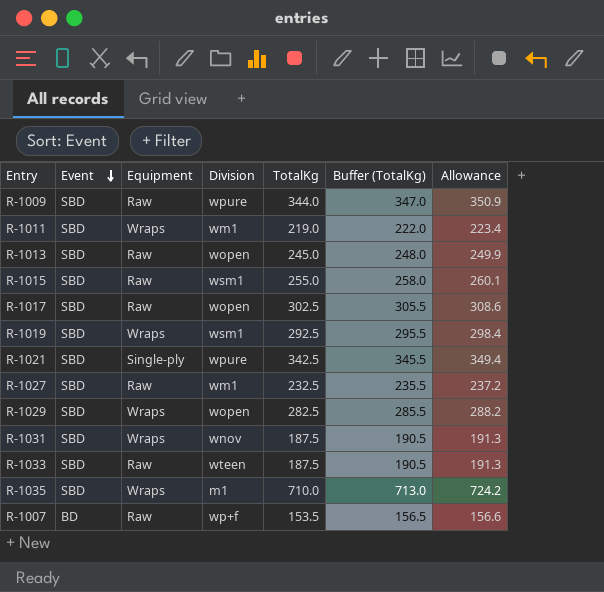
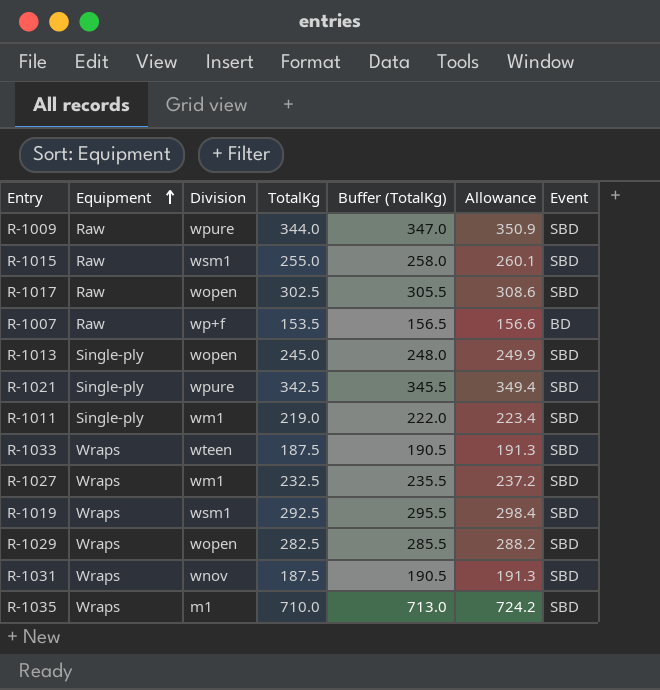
row order: Event descending -> Equipment ascending
column Event | position: 2 -> 7
R-1013 | Equipment: Raw -> Single-ply
R-1011 | Equipment: Wraps -> Single-ply
R-1033 | Equipment: Raw -> Wraps
R-1027 | Equipment: Raw -> Wraps

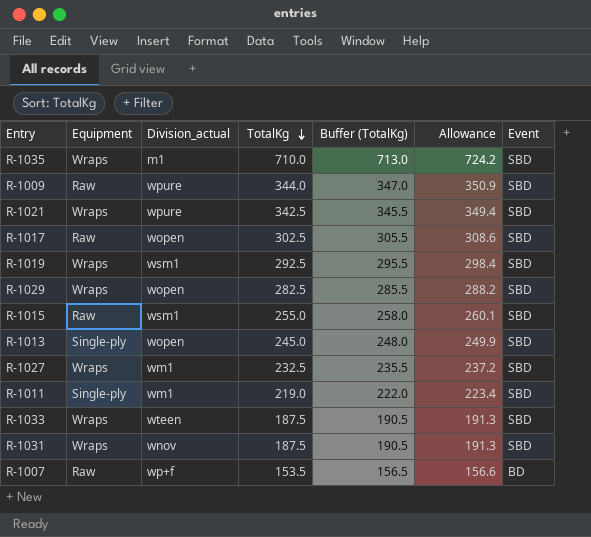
row order: Equipment ascending -> TotalKg descending
column name: Division -> Division_actual
R-1021 | Equipment: Single-ply -> Wraps

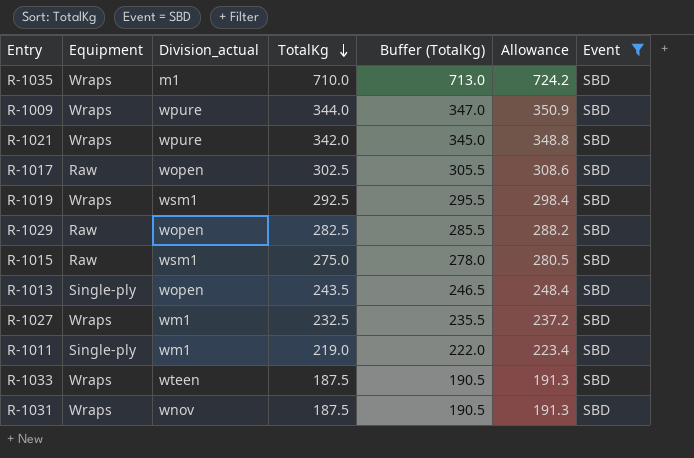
filter: none -> Event = SBD
R-1009 | Equipment: Raw -> Wraps
R-1021 | TotalKg: 342.5 -> 342.0
R-1021 | Buffer (TotalKg): 345.5 -> 345.0
R-1021 | Allowance: 349.4 -> 348.8
R-1029 | Equipment: Wraps -> Raw
R-1015 | TotalKg: 255.0 -> 275.0
R-1015 | Buffer (TotalKg): 258.0 -> 278.0
R-1015 | Allowance: 260.1 -> 280.5
R-1013 | TotalKg: 245.0 -> 243.5
R-1013 | Buffer (TotalKg): 248.0 -> 246.5
R-1013 | Allowance: 249.9 -> 248.4

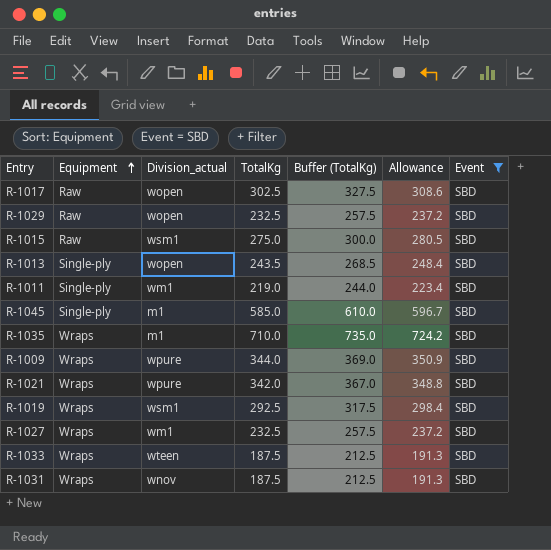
row order: TotalKg descending -> Equipment ascending
column Buffer (TotalKg) | formula: [TotalKg] + 3 -> [TotalKg] + 25
R-1029 | TotalKg: 282.5 -> 232.5
R-1029 | Allowance: 288.2 -> 237.2
row R-1045: none -> Single-ply | m1 | 585.0 | 610.0 | 596.7 | SBD

